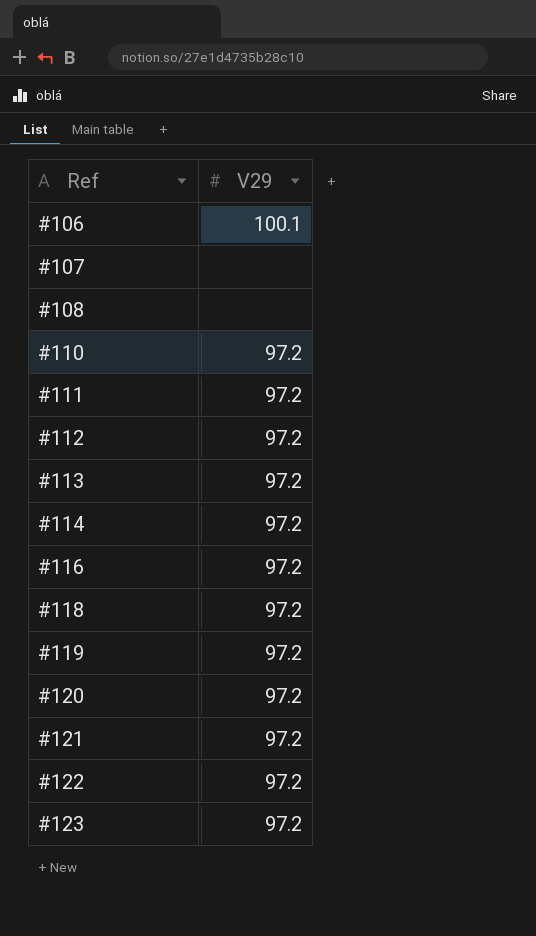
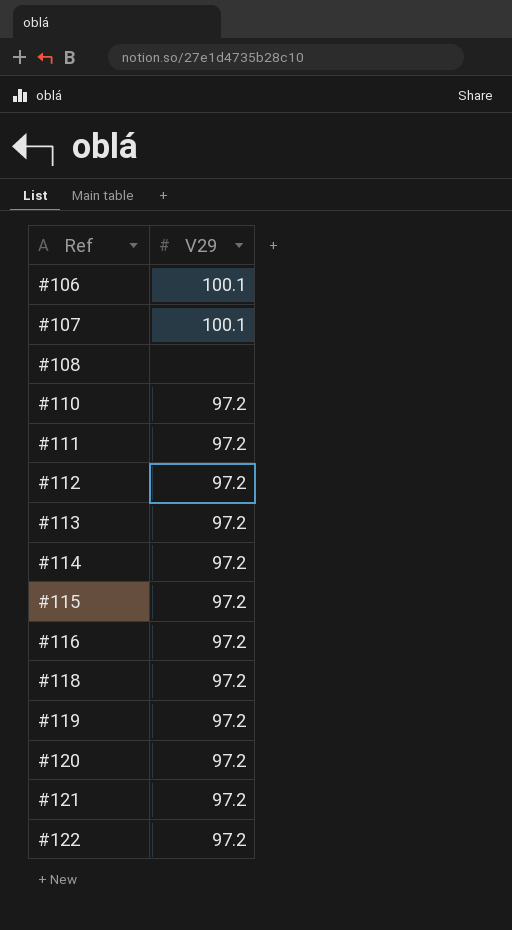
row #123: 97.2 -> none
#107 | V29: none -> 100.1
row #115: none -> 97.2

